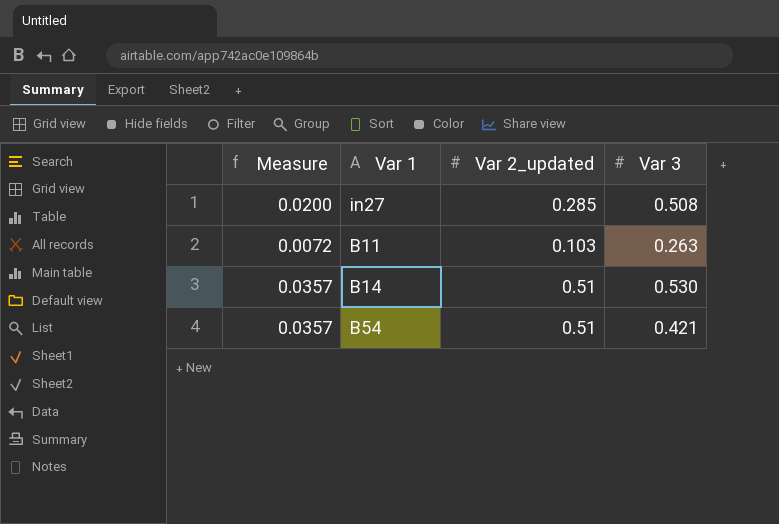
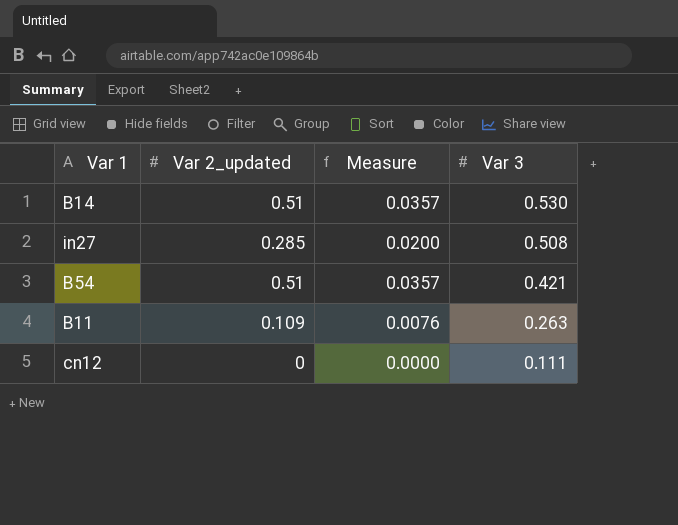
row order: none -> Var 3 descending
column Measure | position: 1 -> 3
B11 | Var 2_updated: 0.103 -> 0.109
B11 | Measure: 0.0072 -> 0.0076
row cn12: none -> 0 | 0.0000 | 0.111

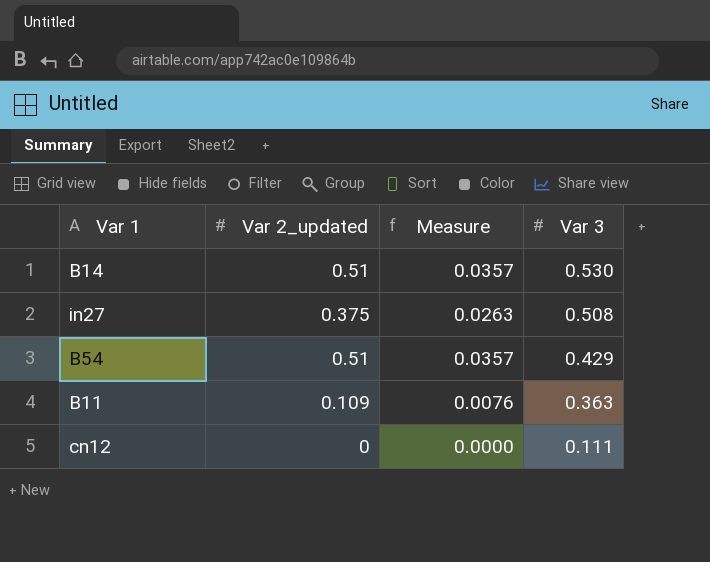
in27 | Var 2_updated: 0.285 -> 0.375
in27 | Measure: 0.0200 -> 0.0263
B54 | Var 3: 0.421 -> 0.429
B11 | Var 3: 0.263 -> 0.363

